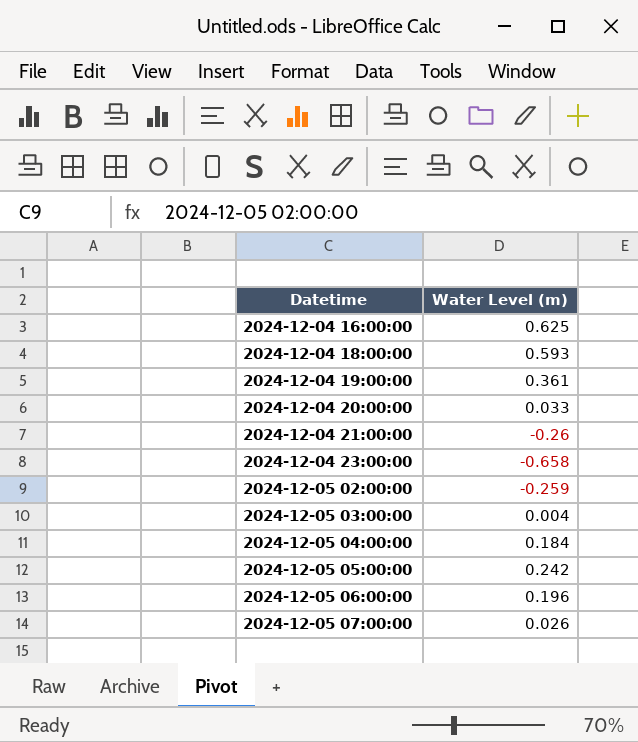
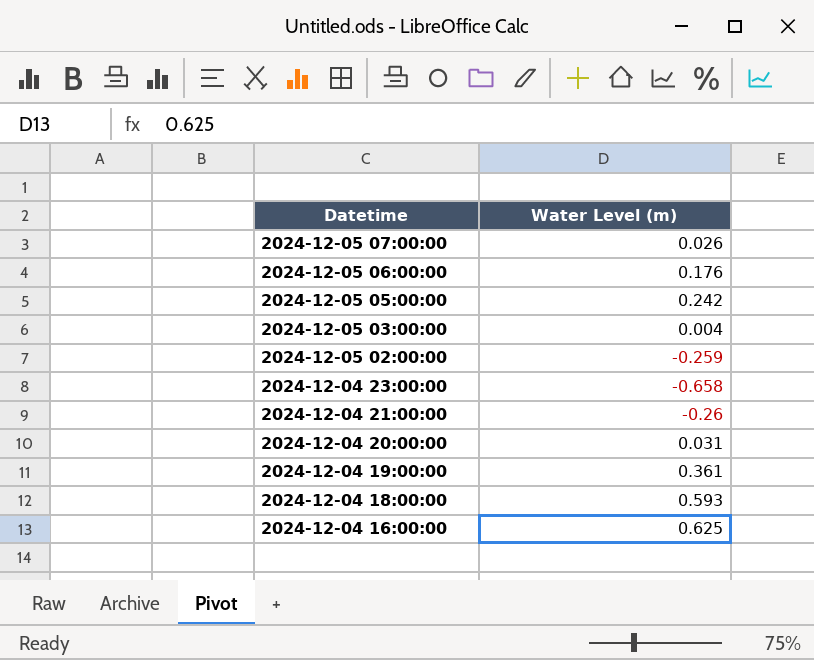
row order: Datetime ascending -> Datetime descending
row 2024-12-05 04:00:00: 0.184 -> none
2024-12-05 06:00:00 | Water Level (m): 0.196 -> 0.176
2024-12-04 20:00:00 | Water Level (m): 0.033 -> 0.031

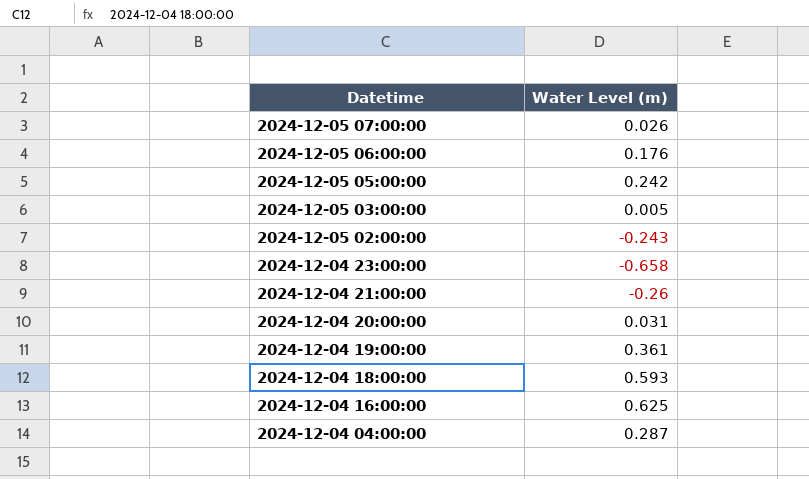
2024-12-05 03:00:00 | Water Level (m): 0.004 -> 0.005
2024-12-05 02:00:00 | Water Level (m): -0.259 -> -0.243
row 2024-12-04 04:00:00: none -> 0.287

